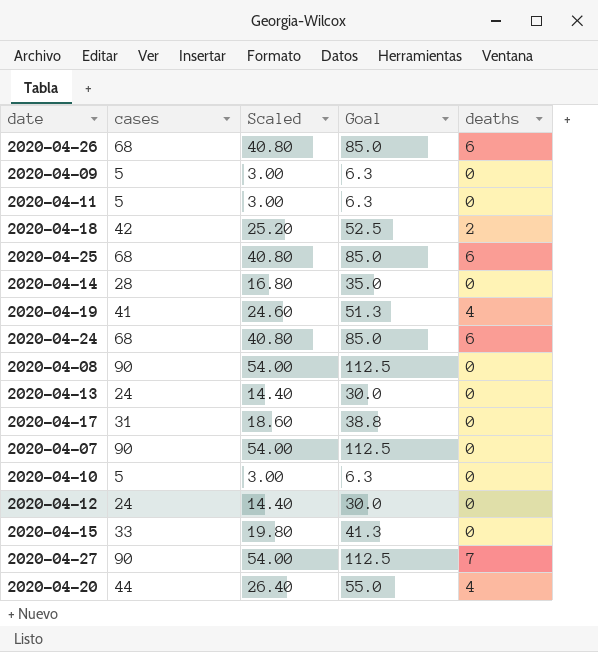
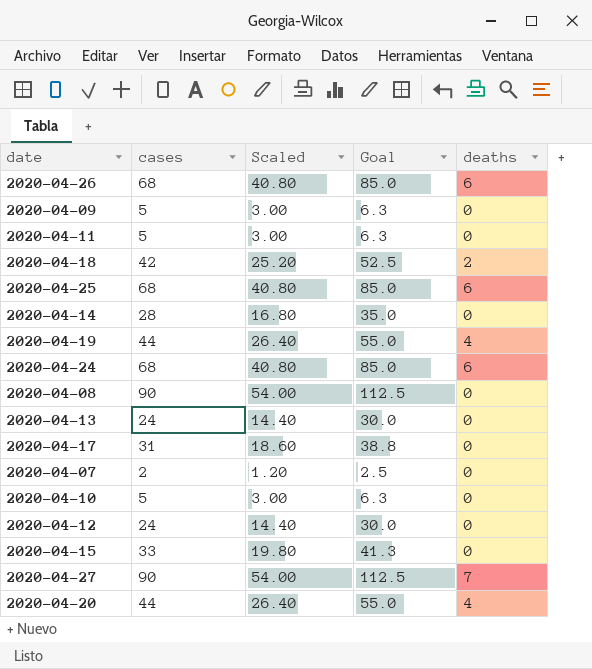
2020-04-19 | cases: 41 -> 44
2020-04-19 | Scaled: 24.60 -> 26.40
2020-04-19 | Goal: 51.3 -> 55.0
2020-04-07 | cases: 90 -> 2
2020-04-07 | Scaled: 54.00 -> 1.20
2020-04-07 | Goal: 112.5 -> 2.5

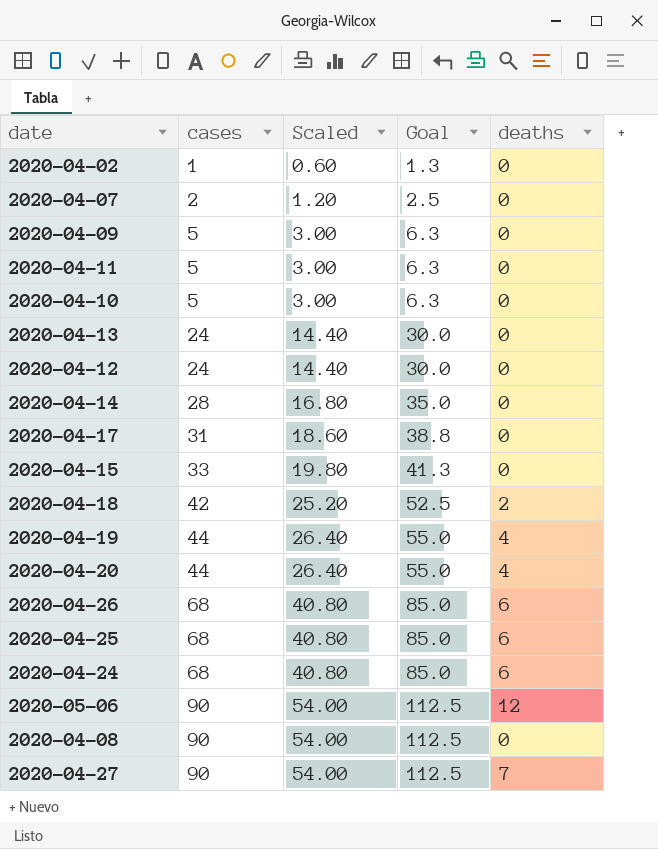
row order: none -> cases ascending
row 2020-04-02: none -> 1 | 0.60 | 1.3 | 0
row 2020-05-06: none -> 90 | 54.00 | 112.5 | 12

